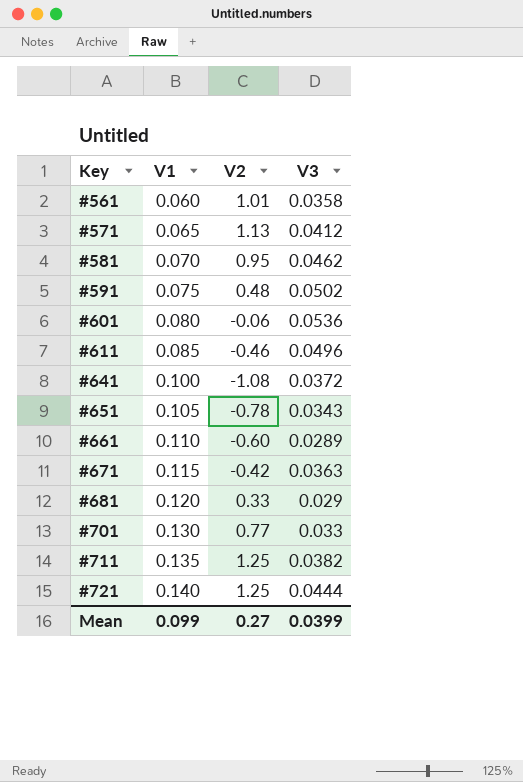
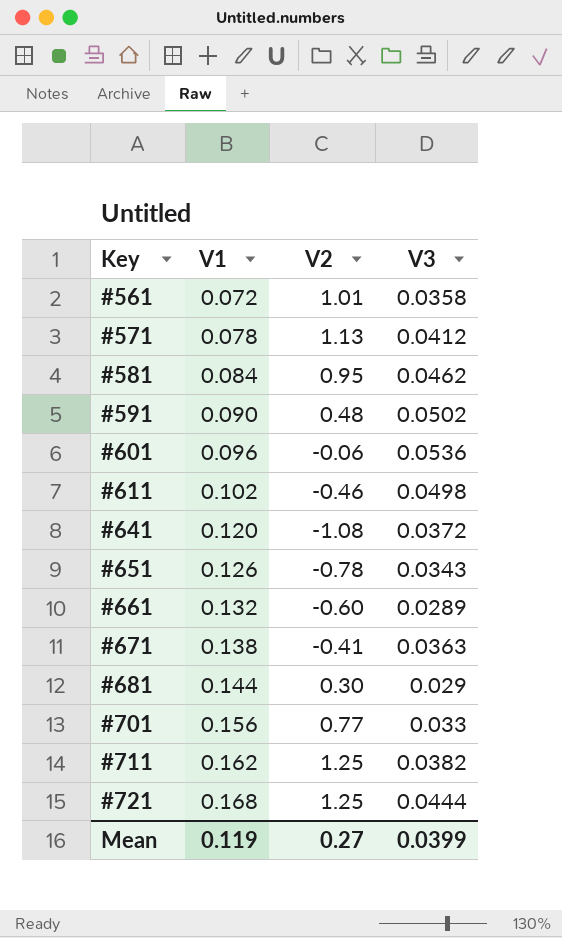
#561 | V1: 0.060 -> 0.072
#571 | V1: 0.065 -> 0.078
#581 | V1: 0.070 -> 0.084
#591 | V1: 0.075 -> 0.090
#601 | V1: 0.080 -> 0.096
#611 | V1: 0.085 -> 0.102
#611 | V3: 0.0496 -> 0.0498
#641 | V1: 0.100 -> 0.120
#651 | V1: 0.105 -> 0.126
#661 | V1: 0.110 -> 0.132
#671 | V1: 0.115 -> 0.138
#671 | V2: -0.42 -> -0.41
#681 | V1: 0.120 -> 0.144
#681 | V2: 0.33 -> 0.30
#701 | V1: 0.130 -> 0.156
#711 | V1: 0.135 -> 0.162
#721 | V1: 0.140 -> 0.168
Mean | V1: 0.099 -> 0.119

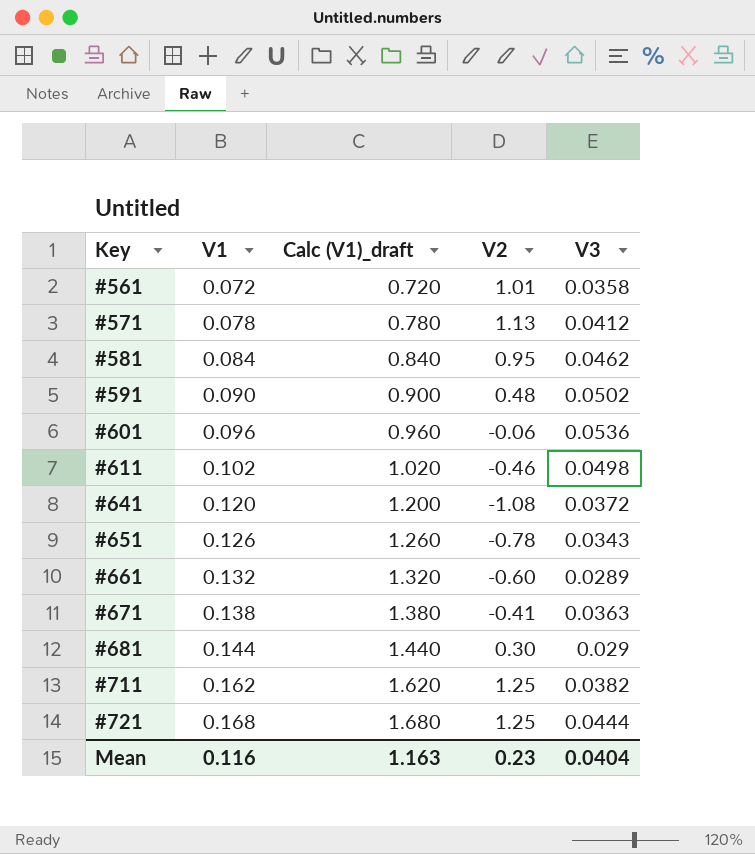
column Calc (V1)_draft | formula: none -> [V1] * 10
row #701: 0.156 | 0.77 | 0.033 -> none
Mean | V1: 0.119 -> 0.116
Mean | V2: 0.27 -> 0.23
Mean | V3: 0.0399 -> 0.0404

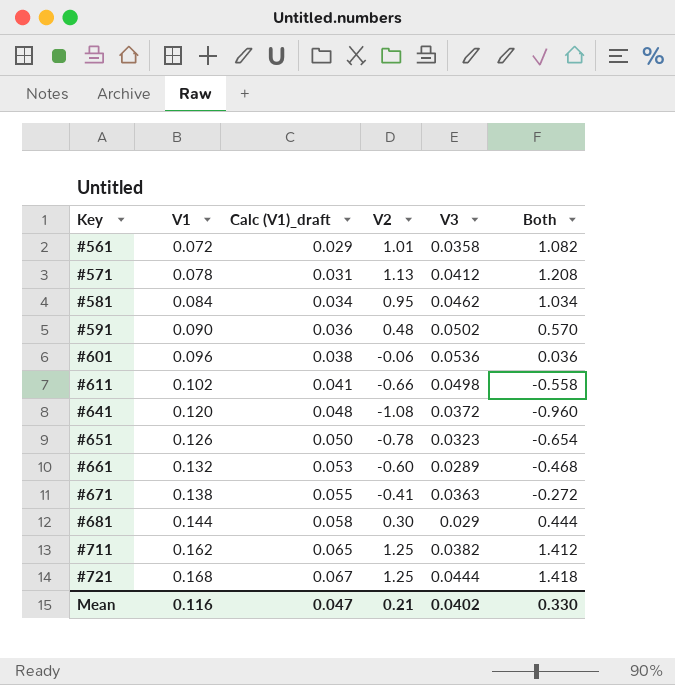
column Calc (V1)_draft | formula: [V1] * 10 -> [V1] * 0.4
column Both | formula: none -> [V1] + [V2]
#611 | V2: -0.46 -> -0.66
#651 | V3: 0.0343 -> 0.0323
Mean | Calc (V1)_draft: 1.163 -> 0.047
Mean | V2: 0.23 -> 0.21
Mean | V3: 0.0404 -> 0.0402

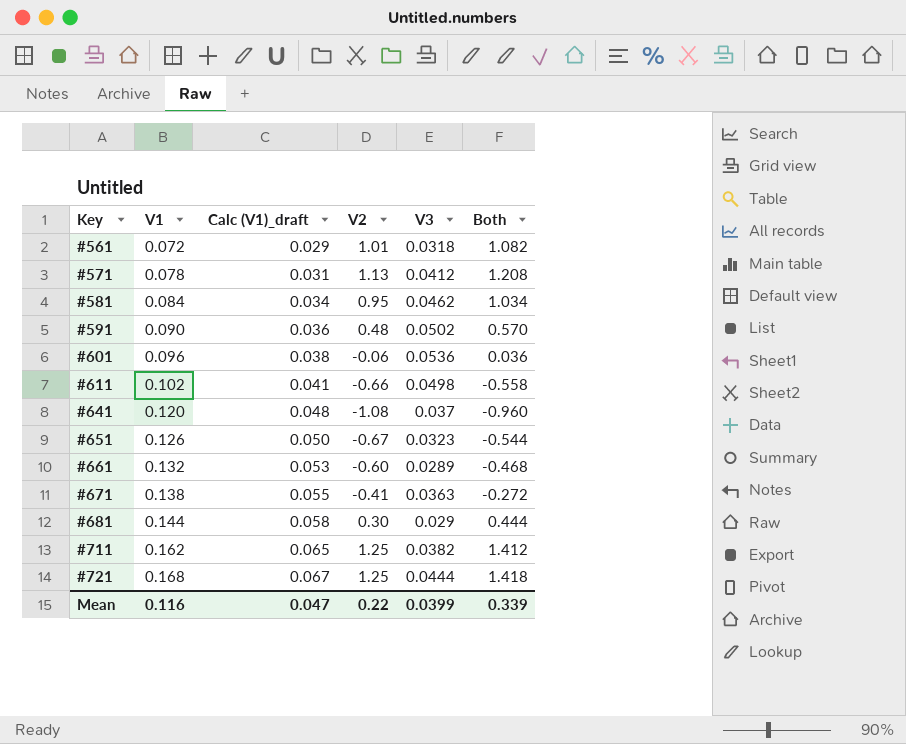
#561 | V3: 0.0358 -> 0.0318
#641 | V3: 0.0372 -> 0.037
#651 | V2: -0.78 -> -0.67
#651 | Both: -0.654 -> -0.544
Mean | V2: 0.21 -> 0.22
Mean | V3: 0.0402 -> 0.0399
Mean | Both: 0.330 -> 0.339

